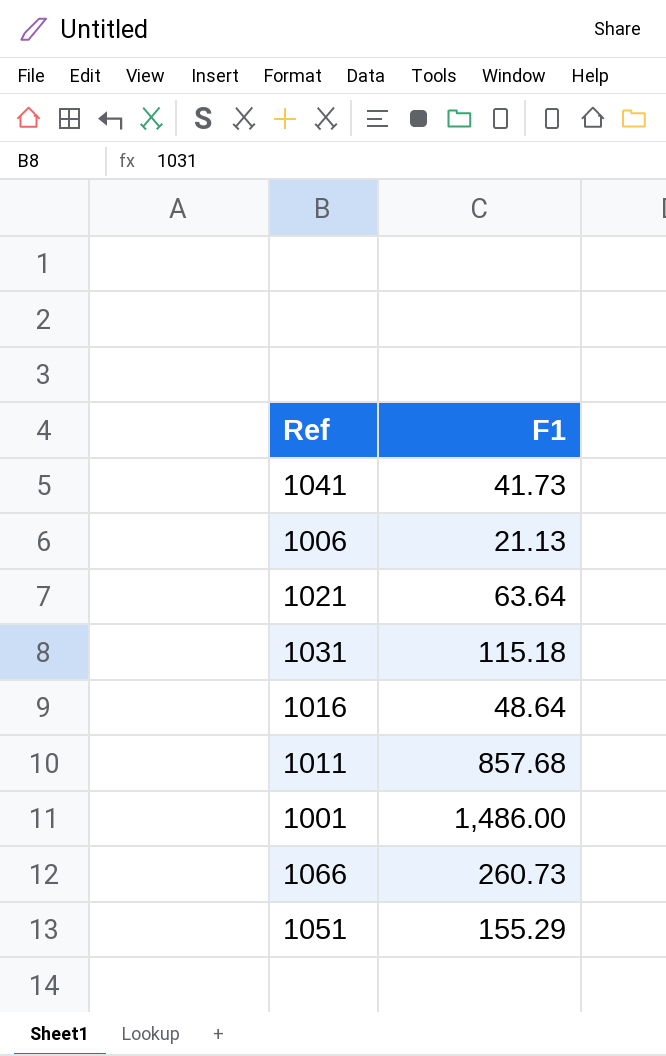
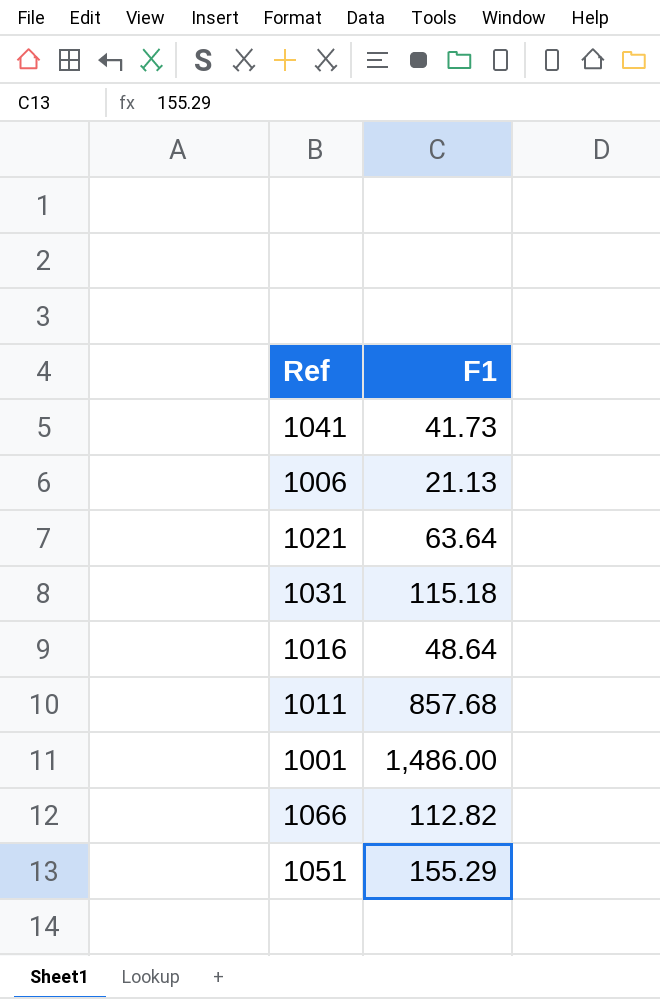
1066 | F1: 260.73 -> 112.82

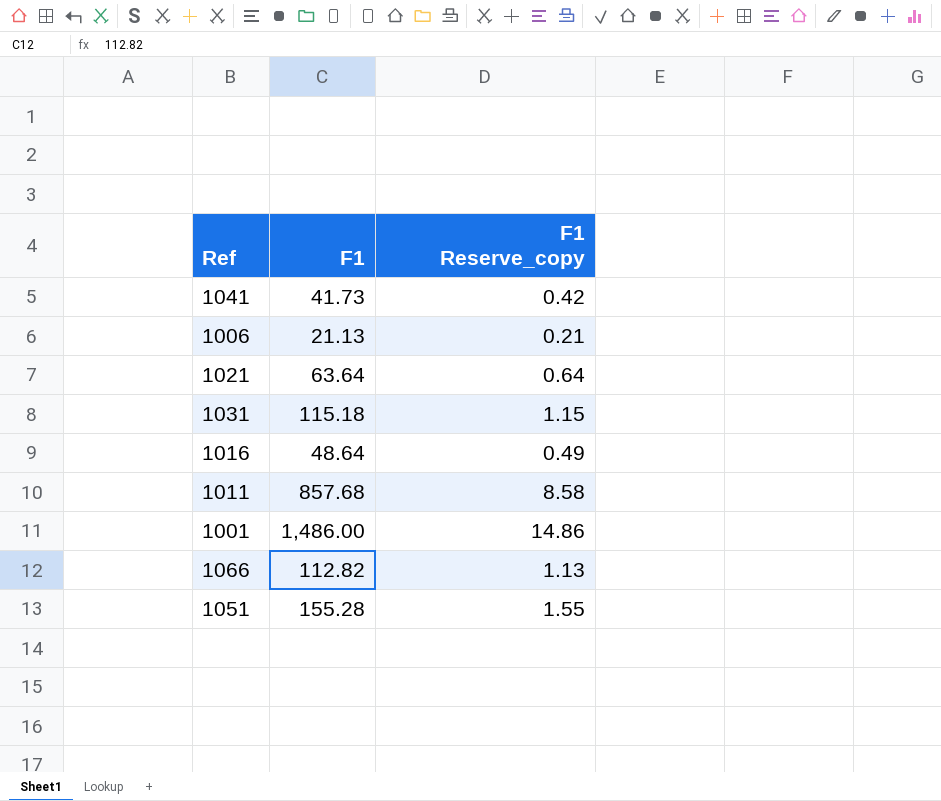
column F1 Reserve_copy | formula: none -> [F1] * 0.01
1051 | F1: 155.29 -> 155.28

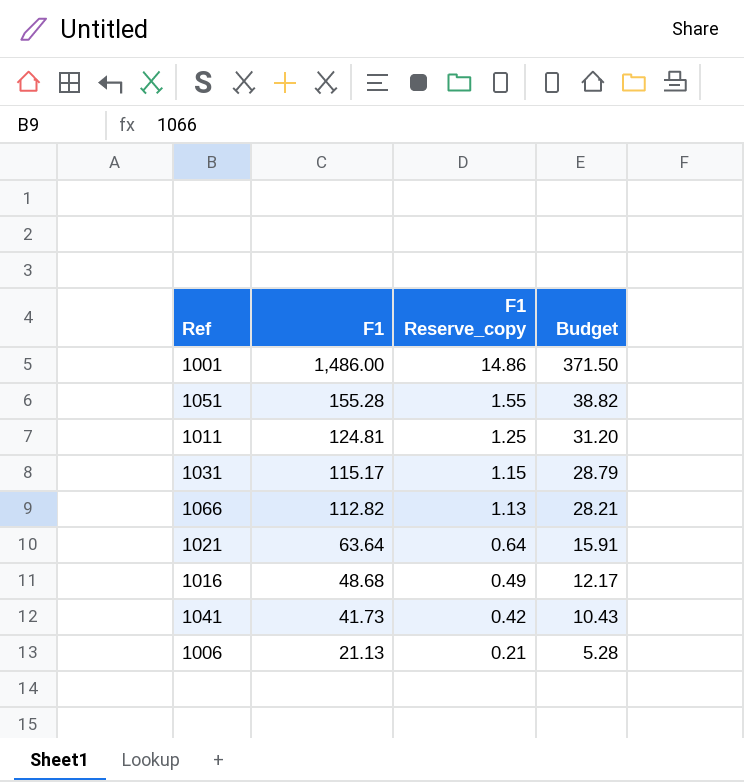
row order: none -> F1 descending
column Budget | formula: none -> [F1] * 0.25
1011 | F1: 857.68 -> 124.81
1011 | F1 Reserve_copy: 8.58 -> 1.25
1031 | F1: 115.18 -> 115.17
1016 | F1: 48.64 -> 48.68

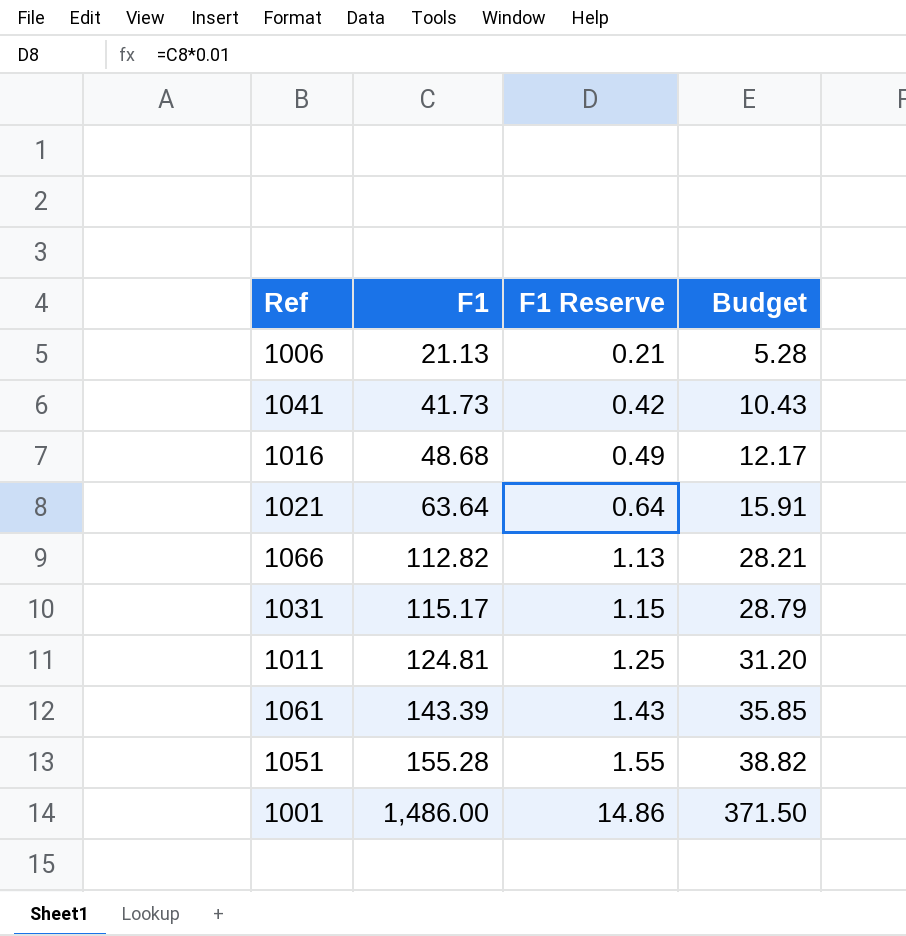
row order: F1 descending -> F1 ascending
column name: F1 Reserve_copy -> F1 Reserve
row 1061: none -> 143.39 | 1.43 | 35.85

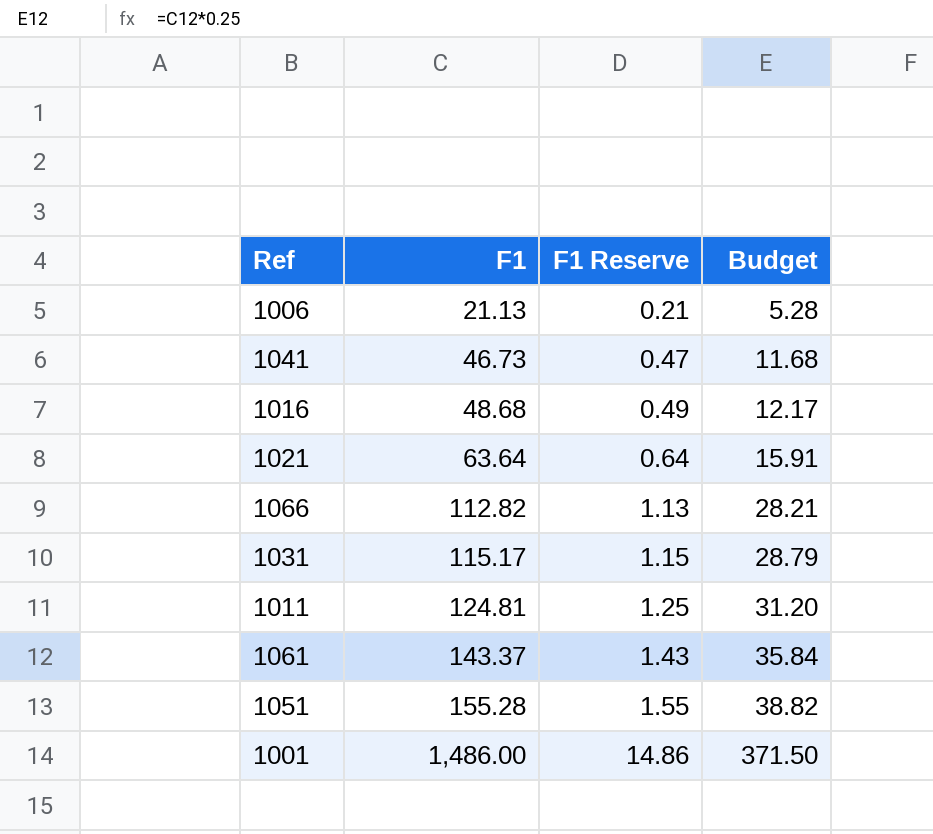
1041 | F1: 41.73 -> 46.73
1041 | F1 Reserve: 0.42 -> 0.47
1041 | Budget: 10.43 -> 11.68
1061 | F1: 143.39 -> 143.37
1061 | Budget: 35.85 -> 35.84

